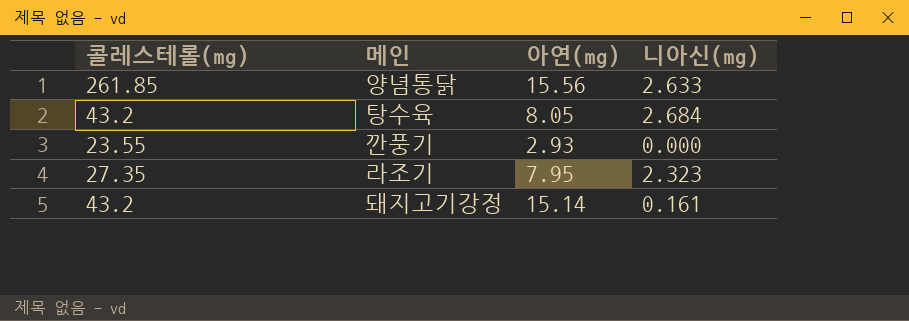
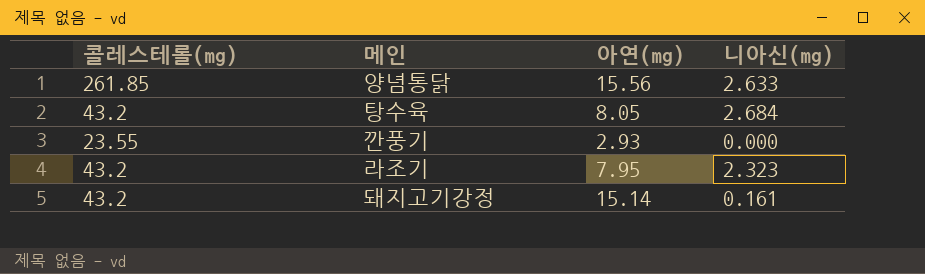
라조기 | 콜레스테롤(mg): 27.35 -> 43.2

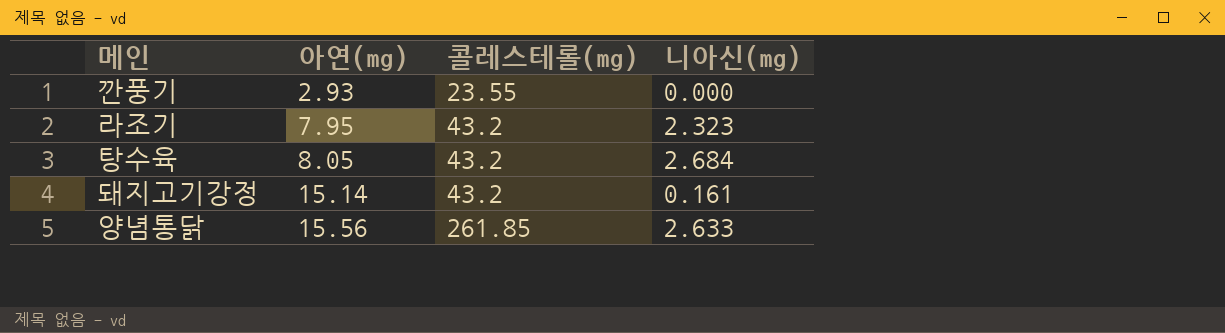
row order: none -> 아연(mg) ascending
column 콜레스테롤(mg) | position: 1 -> 3

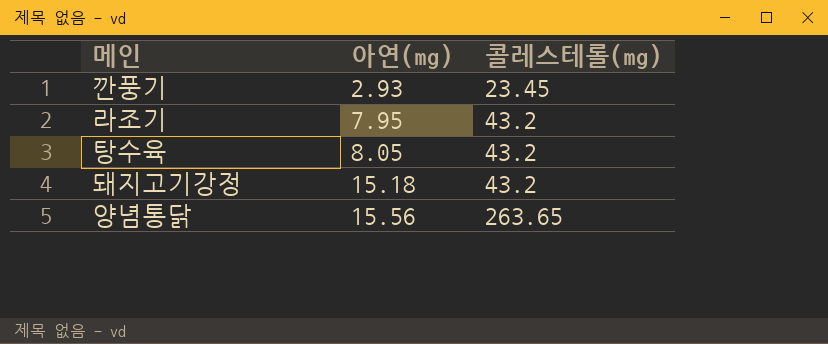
column 니아신(mg) | position: 4 -> none
깐풍기 | 콜레스테롤(mg): 23.55 -> 23.45
돼지고기강정 | 아연(mg): 15.14 -> 15.18
양념통닭 | 콜레스테롤(mg): 261.85 -> 263.65

